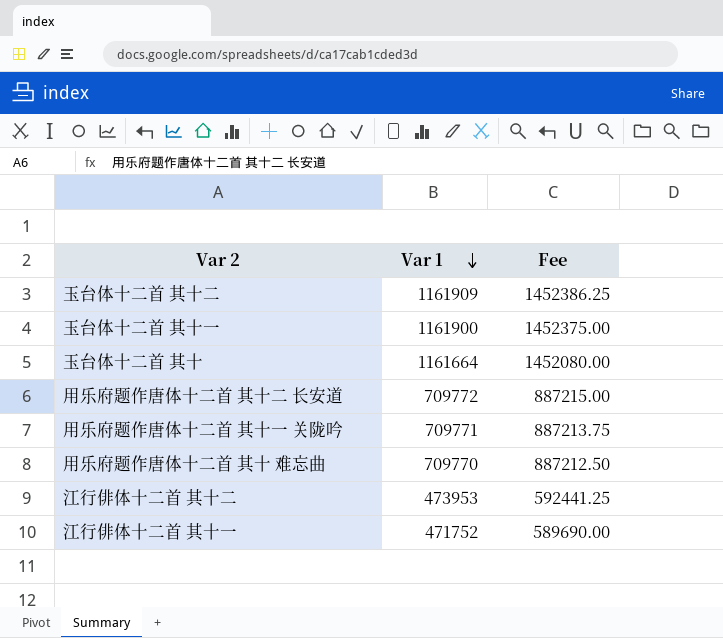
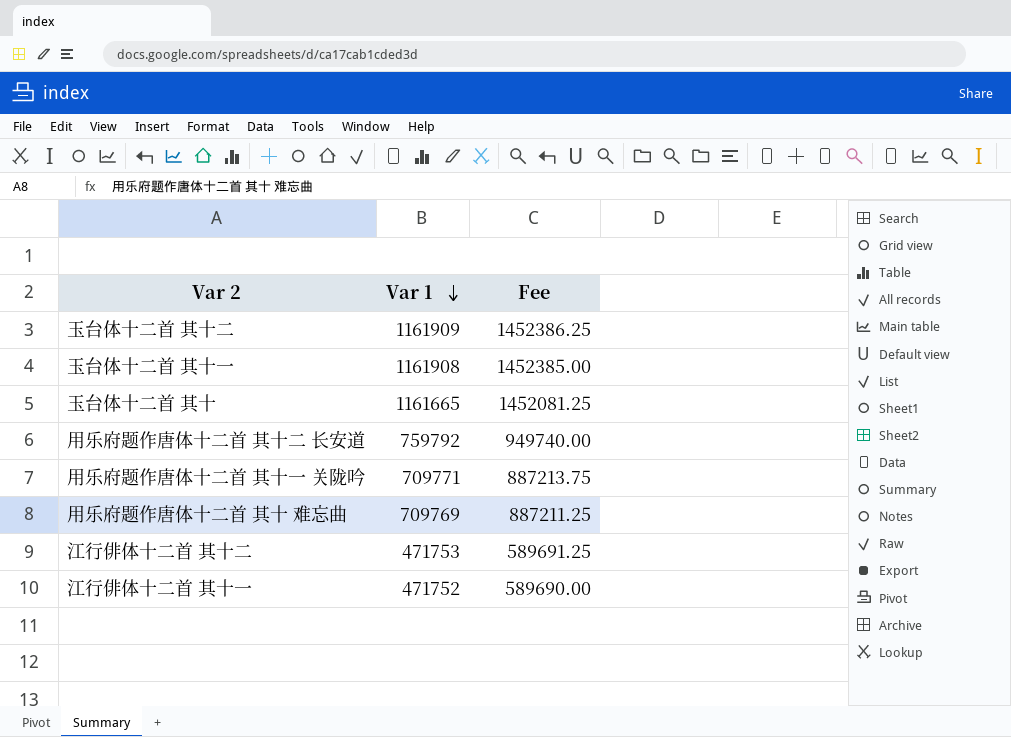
玉台体十二首 其十一 | Var 1: 1161900 -> 1161908
玉台体十二首 其十一 | Fee: 1452375.00 -> 1452385.00
玉台体十二首 其十 | Var 1: 1161664 -> 1161665
玉台体十二首 其十 | Fee: 1452080.00 -> 1452081.25
用乐府题作唐体十二首 其十二 长安道 | Var 1: 709772 -> 759792
用乐府题作唐体十二首 其十二 长安道 | Fee: 887215.00 -> 949740.00
用乐府题作唐体十二首 其十 难忘曲 | Var 1: 709770 -> 709769
用乐府题作唐体十二首 其十 难忘曲 | Fee: 887212.50 -> 887211.25
江行俳体十二首 其十二 | Var 1: 473953 -> 471753
江行俳体十二首 其十二 | Fee: 592441.25 -> 589691.25

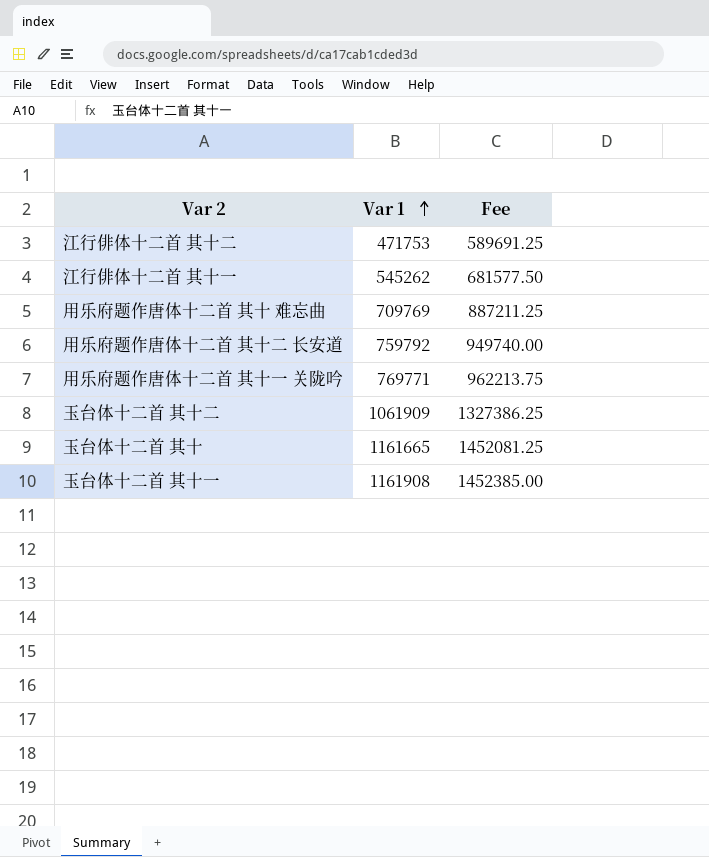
row order: Var 1 descending -> Var 1 ascending
江行俳体十二首 其十一 | Var 1: 471752 -> 545262
江行俳体十二首 其十一 | Fee: 589690.00 -> 681577.50
用乐府题作唐体十二首 其十一 关陇吟 | Var 1: 709771 -> 769771
用乐府题作唐体十二首 其十一 关陇吟 | Fee: 887213.75 -> 962213.75
玉台体十二首 其十二 | Var 1: 1161909 -> 1061909
玉台体十二首 其十二 | Fee: 1452386.25 -> 1327386.25

